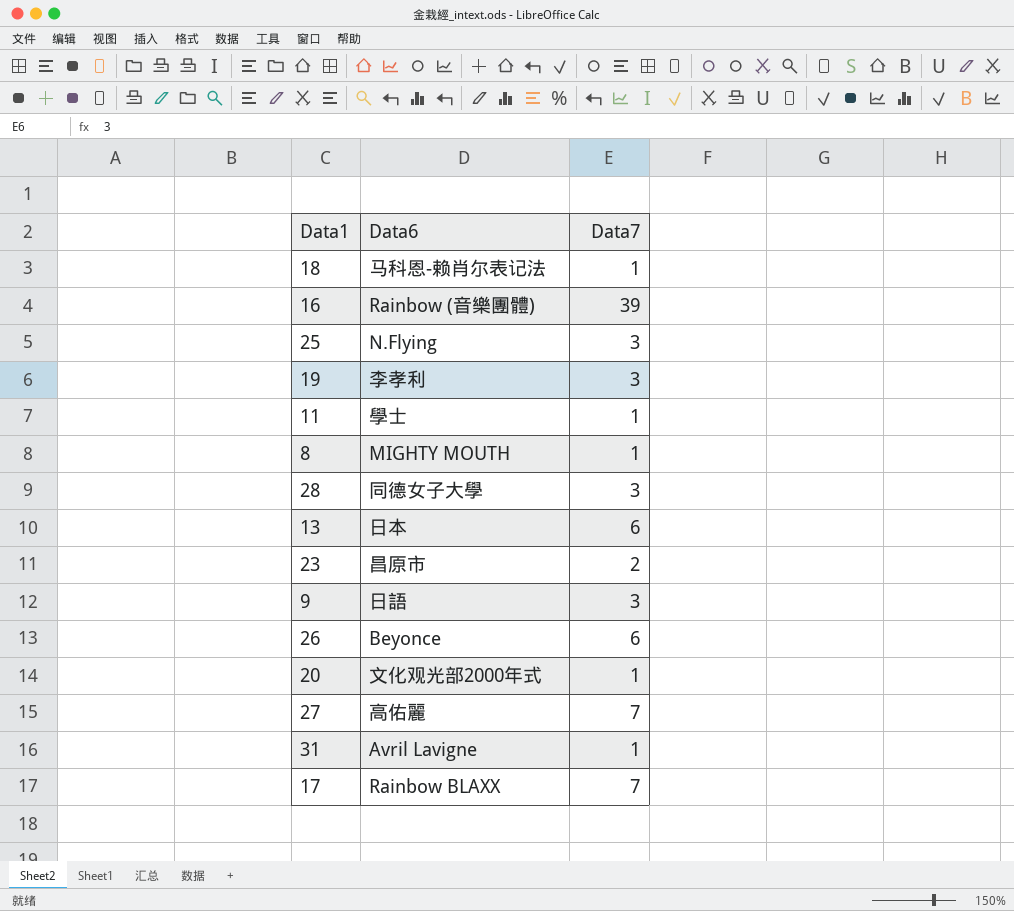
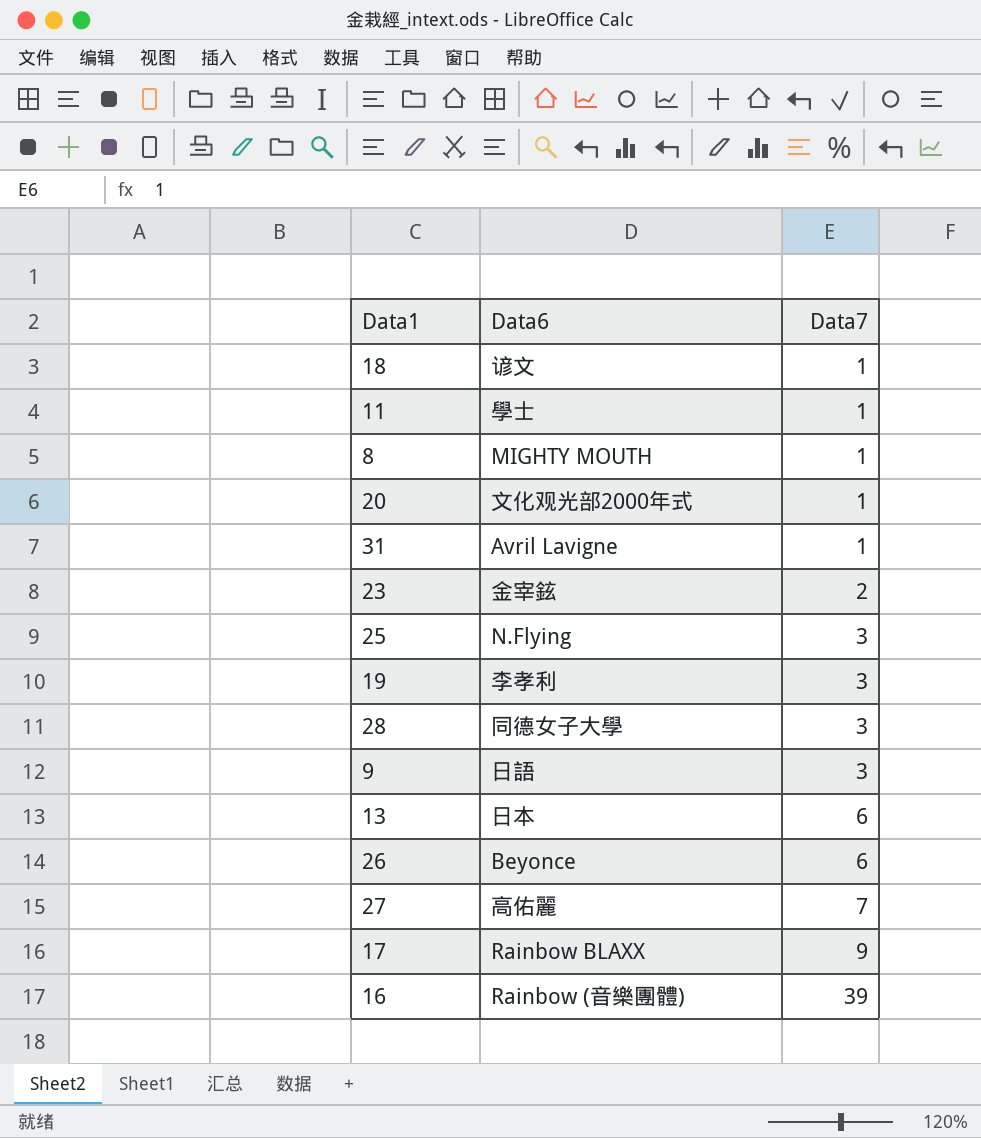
row order: none -> Data7 ascending
18 | Data6: 马科恩-赖肖尔表记法 -> 谚文
23 | Data6: 昌原市 -> 金宰鉉
17 | Data7: 7 -> 9

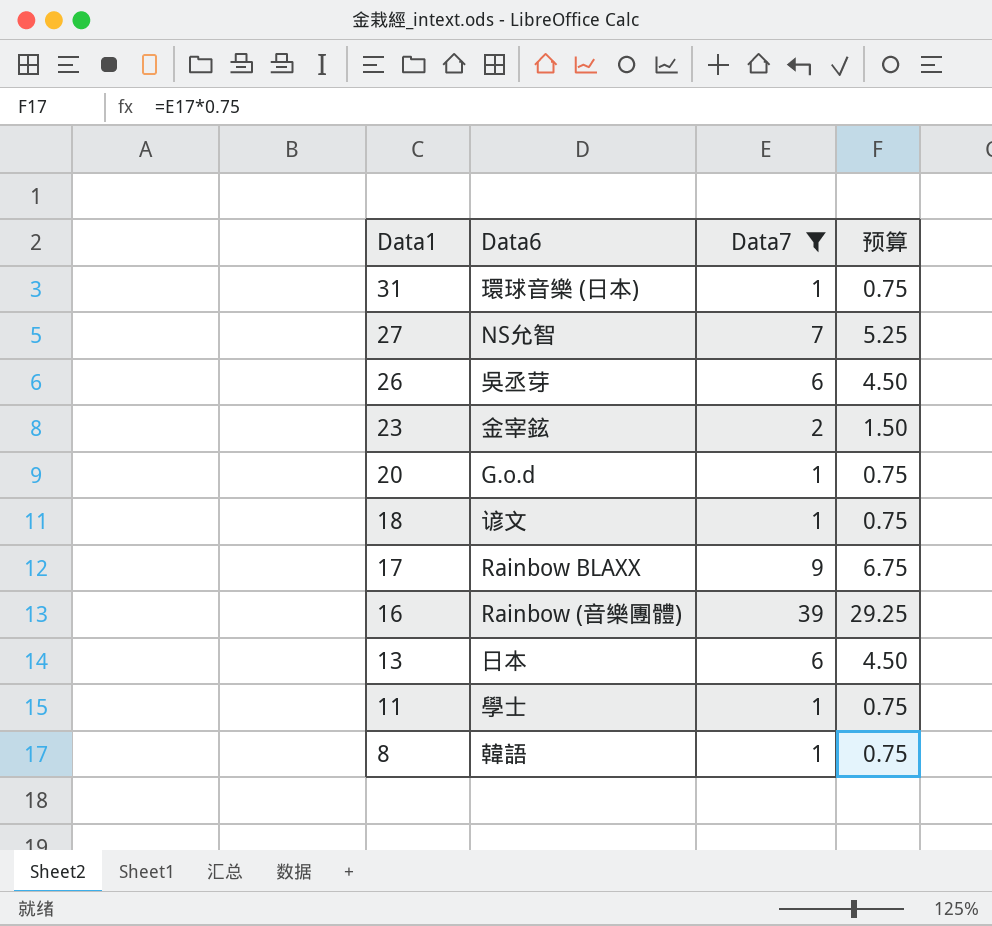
filter: none -> Data7 != 3
row order: Data7 ascending -> Data1 descending
column 预算 | formula: none -> [Data7] * 0.75
31 | Data6: Avril Lavigne -> 環球音樂 (日本)
27 | Data6: 高佑麗 -> NS允智
26 | Data6: Beyonce -> 吳丞芽
20 | Data6: 文化观光部2000年式 -> G.o.d
8 | Data6: MIGHTY MOUTH -> 韓語

